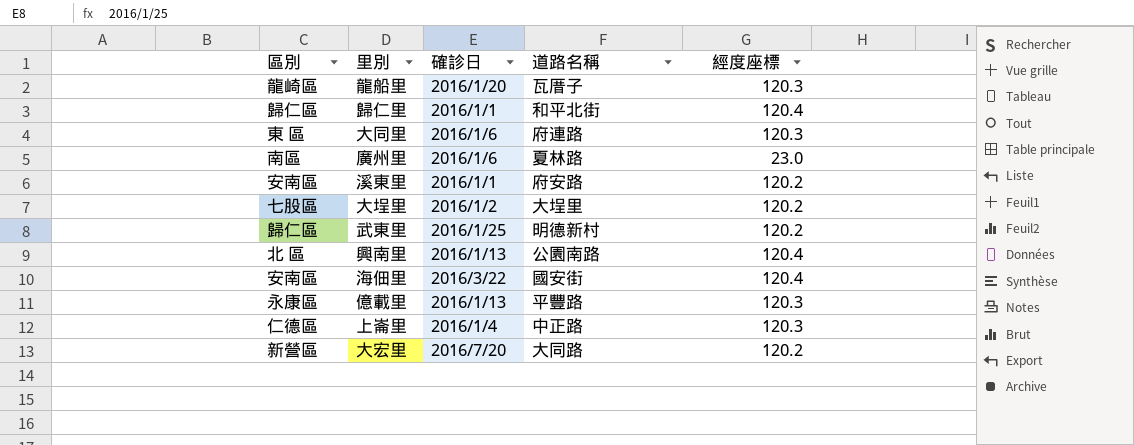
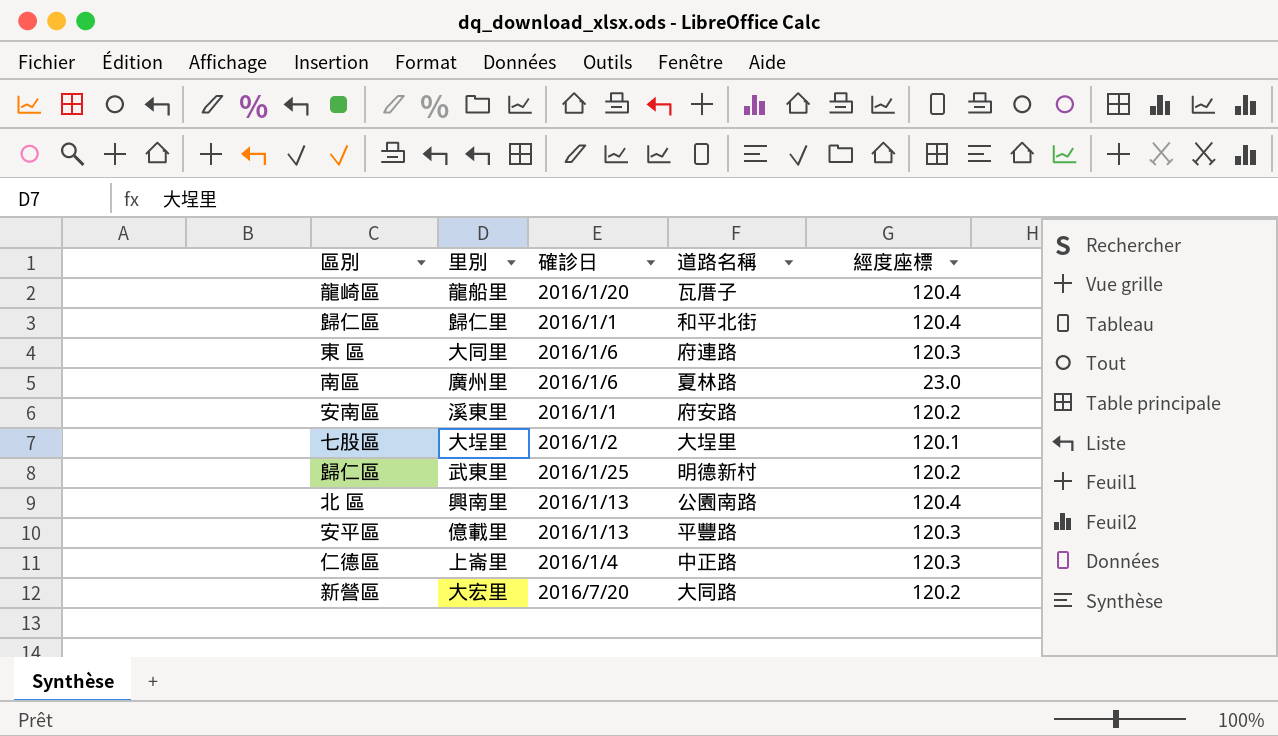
row 海佃里: 安南區 | 2016/3/22 | 國安街 | 120.4 -> none
龍船里 | 經度座標: 120.3 -> 120.4
大埕里 | 經度座標: 120.2 -> 120.1
億載里 | 區別: 永康區 -> 安平區

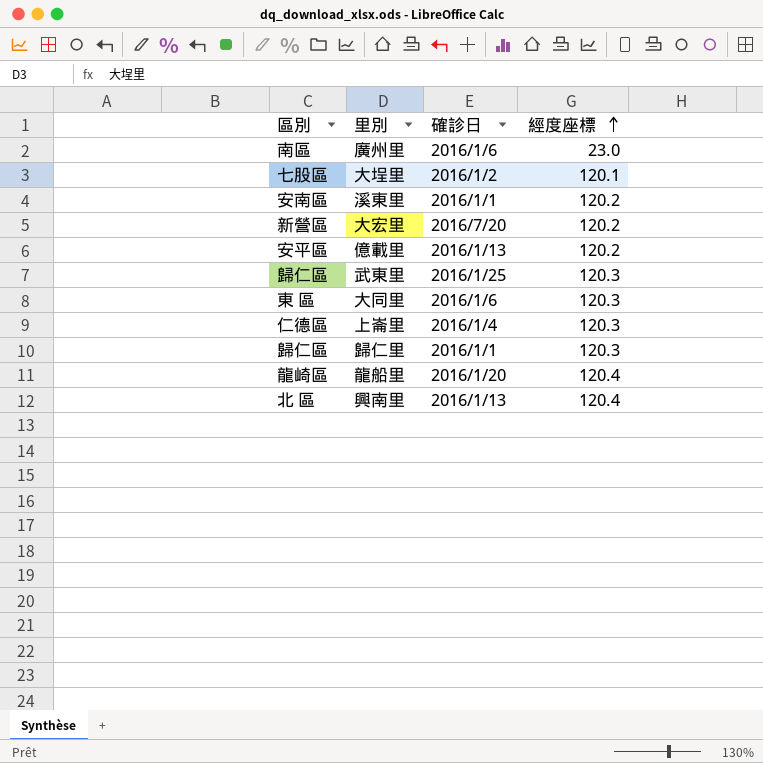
row order: none -> 經度座標 ascending
column 道路名稱 | position: 4 -> none
億載里 | 經度座標: 120.3 -> 120.2
武東里 | 經度座標: 120.2 -> 120.3
歸仁里 | 經度座標: 120.4 -> 120.3

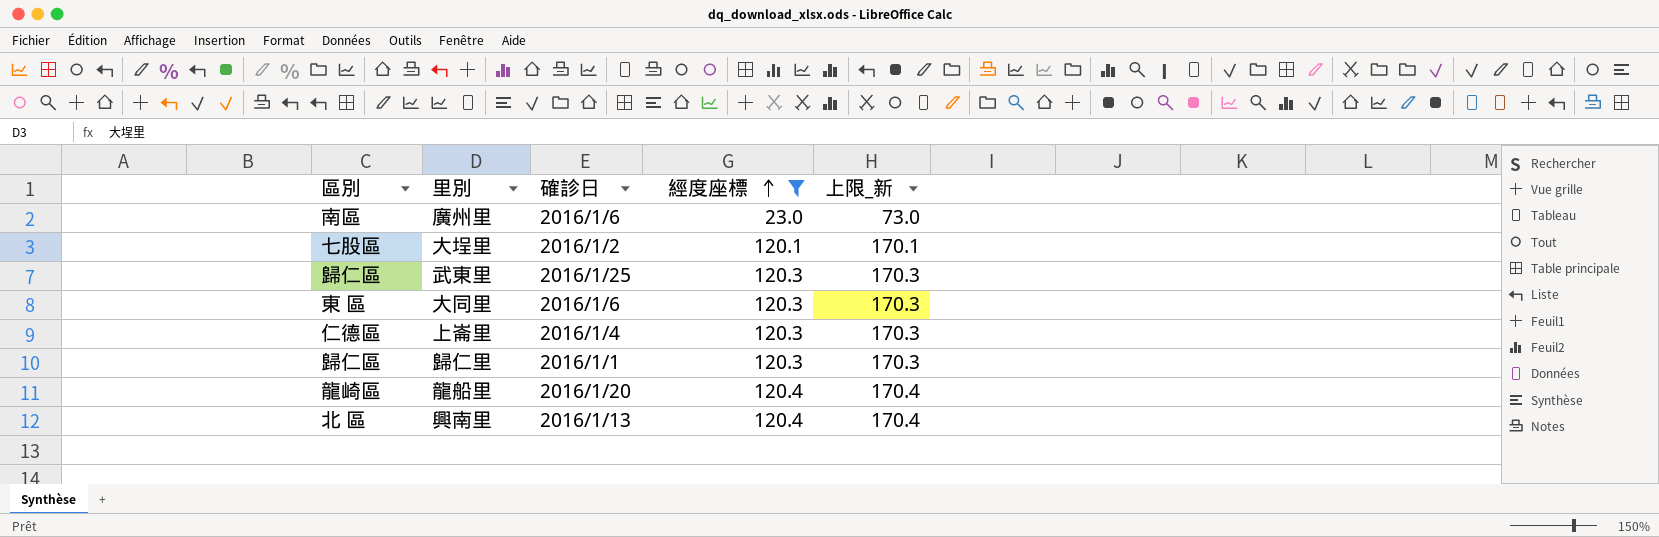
filter: none -> 經度座標 != 120.2
column 上限_新 | formula: none -> [經度座標] + 50

